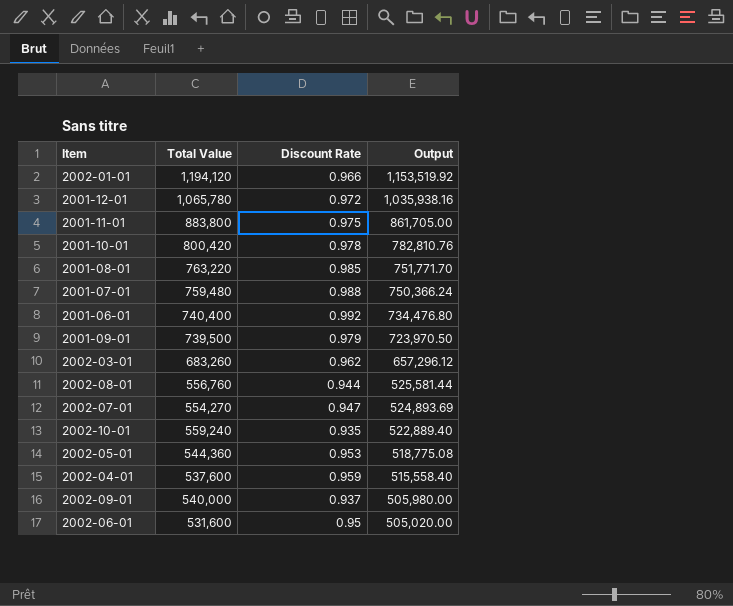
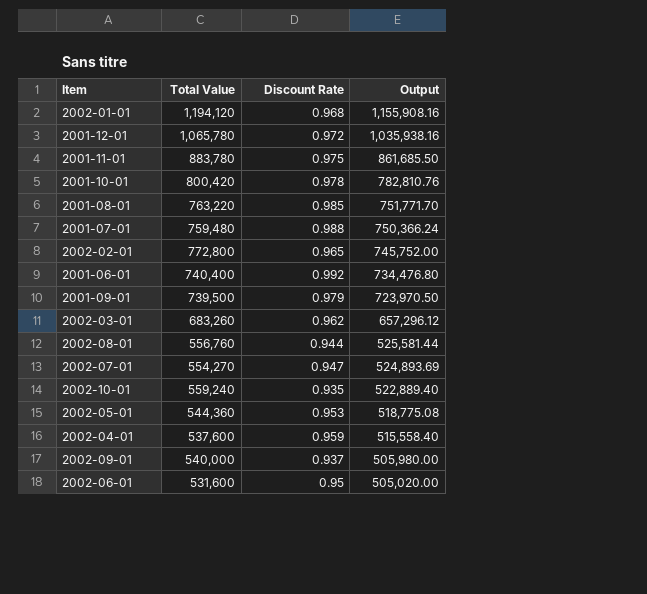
2002-01-01 | Discount Rate: 0.966 -> 0.968
2002-01-01 | Output: 1,153,519.92 -> 1,155,908.16
2001-11-01 | Total Value: 883,800 -> 883,780
2001-11-01 | Output: 861,705.00 -> 861,685.50
row 2002-02-01: none -> 772,800 | 0.965 | 745,752.00

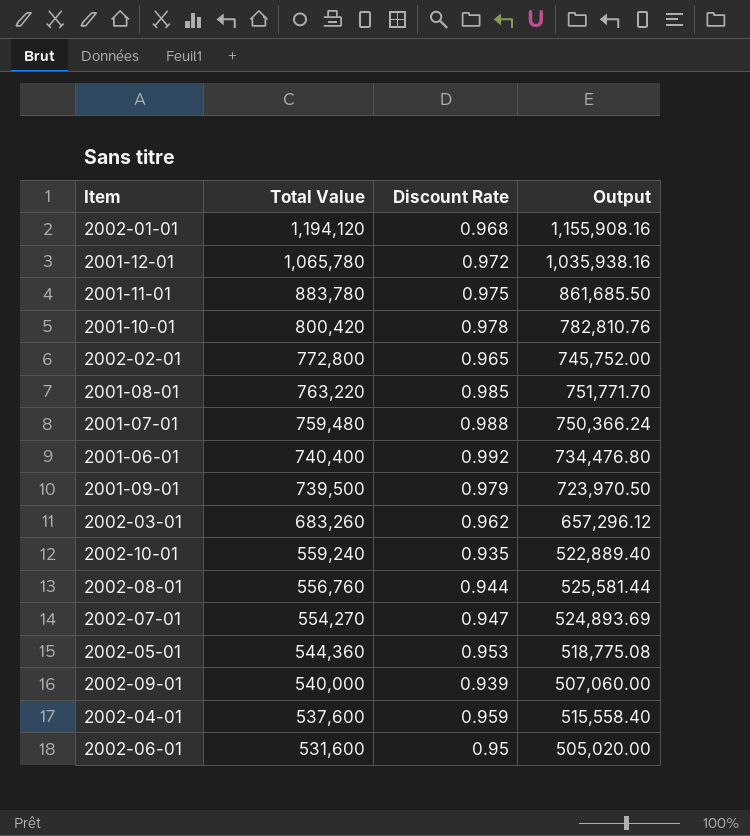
row order: Output descending -> Total Value descending
2002-09-01 | Discount Rate: 0.937 -> 0.939
2002-09-01 | Output: 505,980.00 -> 507,060.00

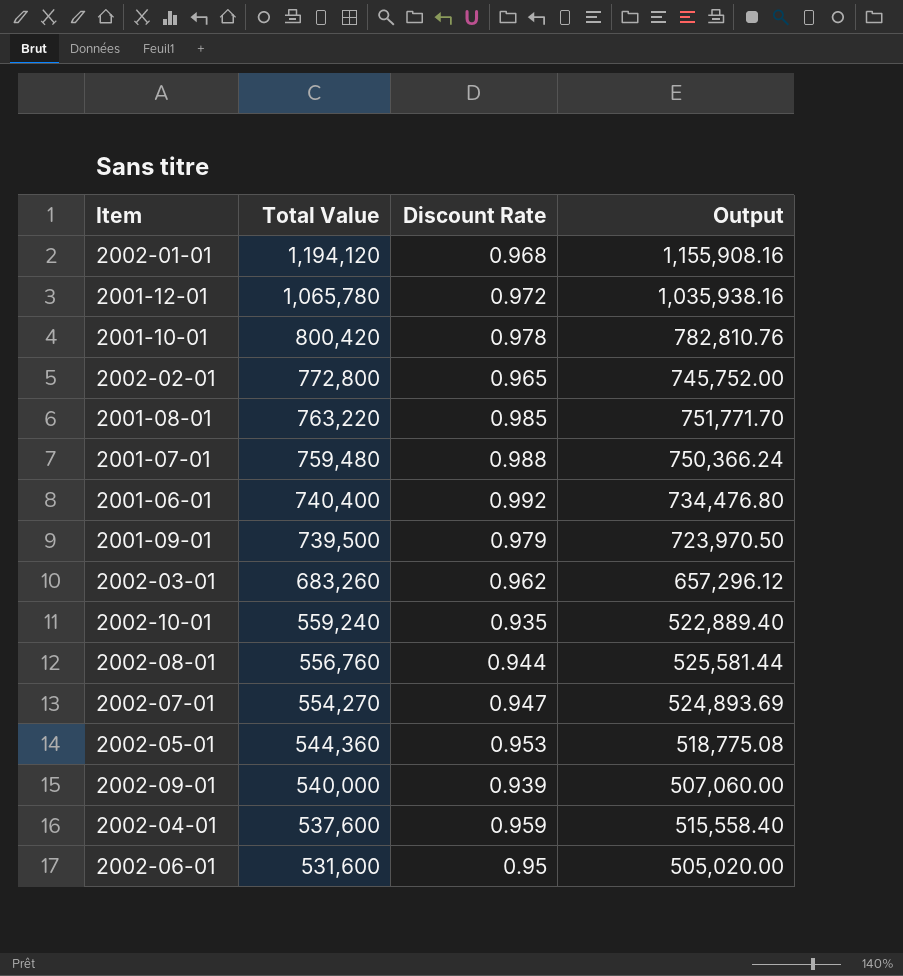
row 2001-11-01: 883,780 | 0.975 | 861,685.50 -> none

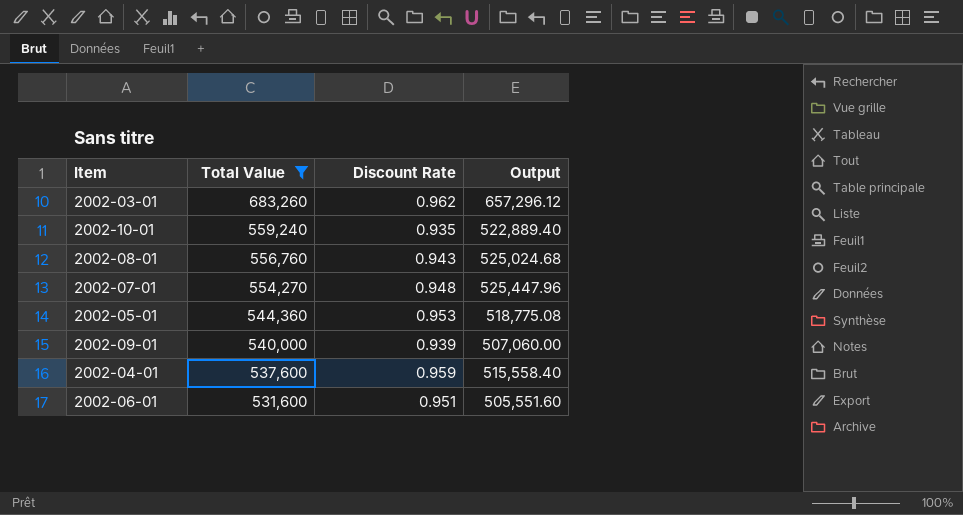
filter: none -> Total Value <= 683,260
2002-08-01 | Discount Rate: 0.944 -> 0.943
2002-08-01 | Output: 525,581.44 -> 525,024.68
2002-07-01 | Discount Rate: 0.947 -> 0.948
2002-07-01 | Output: 524,893.69 -> 525,447.96
2002-06-01 | Discount Rate: 0.95 -> 0.951
2002-06-01 | Output: 505,020.00 -> 505,551.60

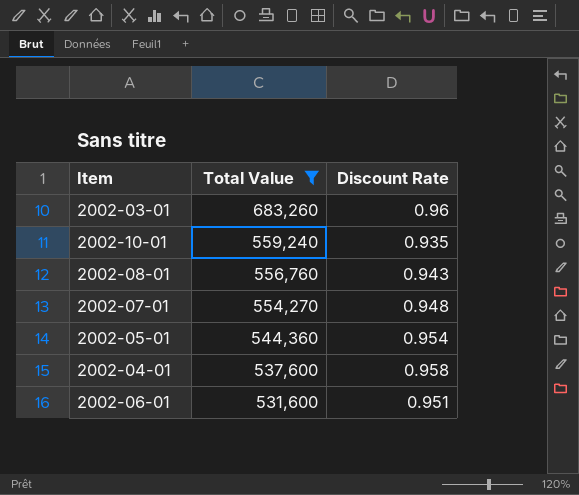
column Output | formula: [Total Value] * [Discount Rate] -> none
row 2002-09-01: 540,000 | 0.939 | 507,060.00 -> none
2002-03-01 | Discount Rate: 0.962 -> 0.96
2002-05-01 | Discount Rate: 0.953 -> 0.954
2002-04-01 | Discount Rate: 0.959 -> 0.958

